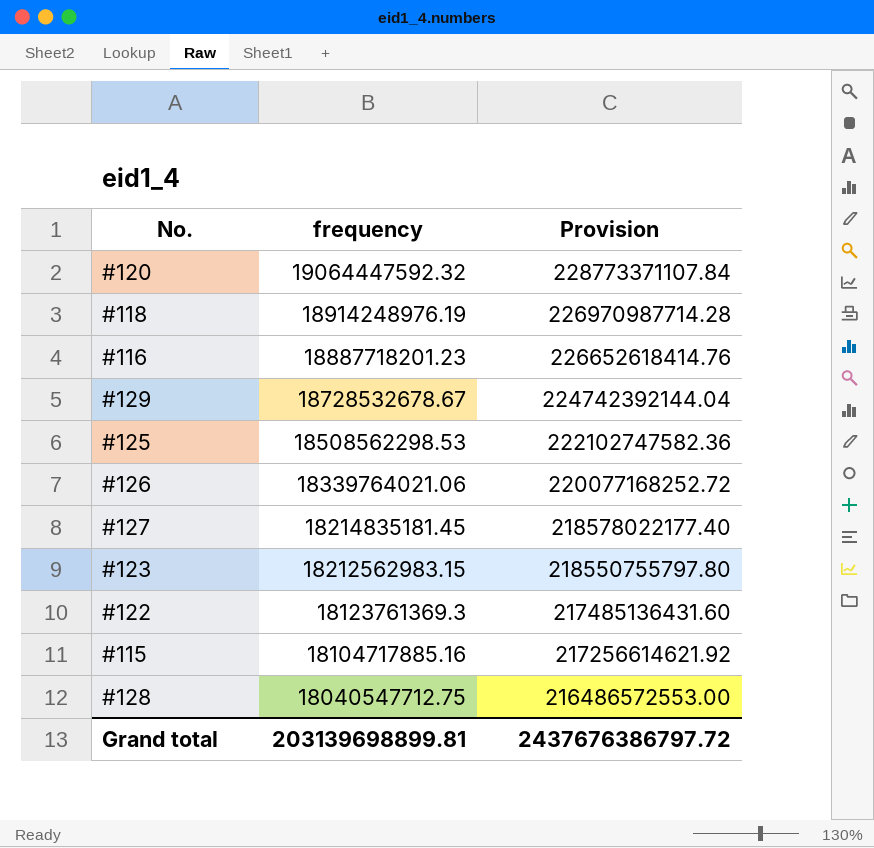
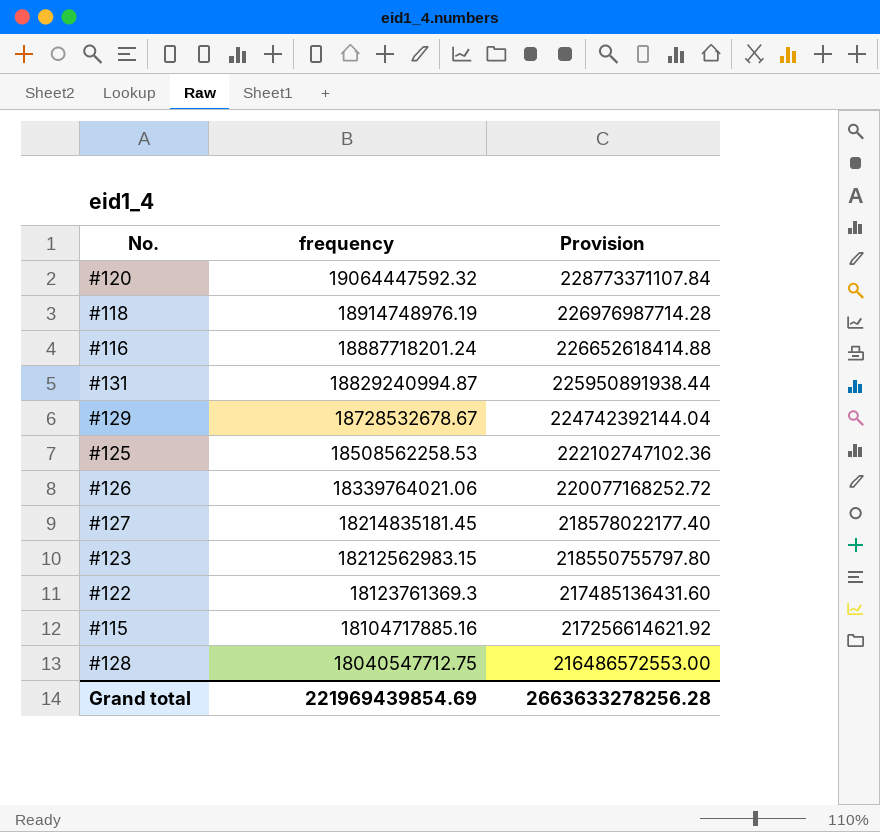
#118 | frequency: 18914248976.19 -> 18914748976.19
#118 | Provision: 226970987714.28 -> 226976987714.28
#116 | frequency: 18887718201.23 -> 18887718201.24
#116 | Provision: 226652618414.76 -> 226652618414.88
row #131: none -> 18829240994.87 | 225950891938.44
#125 | frequency: 18508562298.53 -> 18508562258.53
#125 | Provision: 222102747582.36 -> 222102747102.36
Grand total | frequency: 203139698899.81 -> 221969439854.69
Grand total | Provision: 2437676386797.72 -> 2663633278256.28

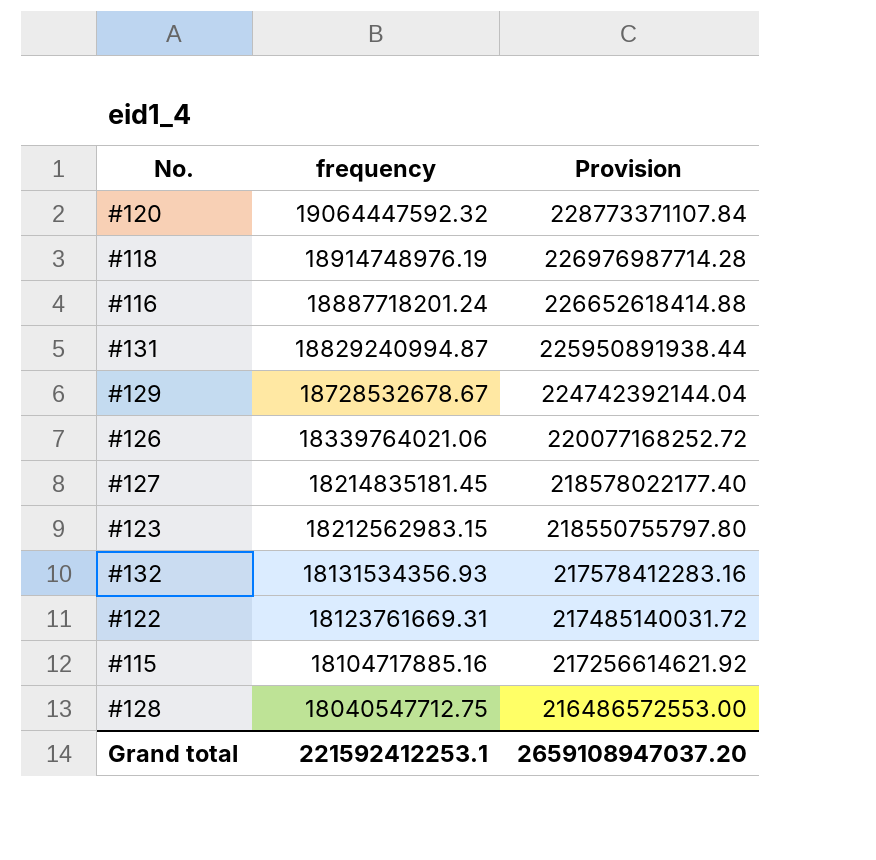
row #125: 18508562258.53 | 222102747102.36 -> none
row #132: none -> 18131534356.93 | 217578412283.16
#122 | frequency: 18123761369.3 -> 18123761669.31
#122 | Provision: 217485136431.60 -> 217485140031.72
Grand total | frequency: 221969439854.69 -> 221592412253.1
Grand total | Provision: 2663633278256.28 -> 2659108947037.20

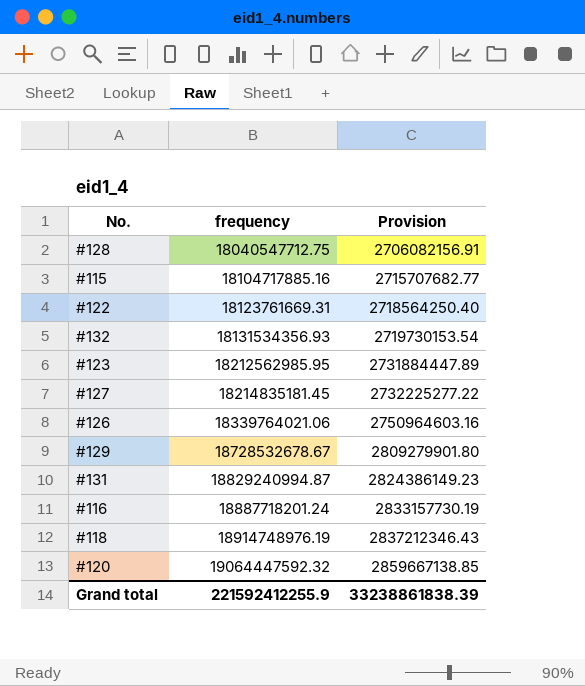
row order: frequency descending -> frequency ascending
column Provision | formula: [frequency] * 12 -> [frequency] * 0.15
#123 | frequency: 18212562983.15 -> 18212562985.95
Grand total | frequency: 221592412253.1 -> 221592412255.9
Grand total | Provision: 2659108947037.20 -> 33238861838.39

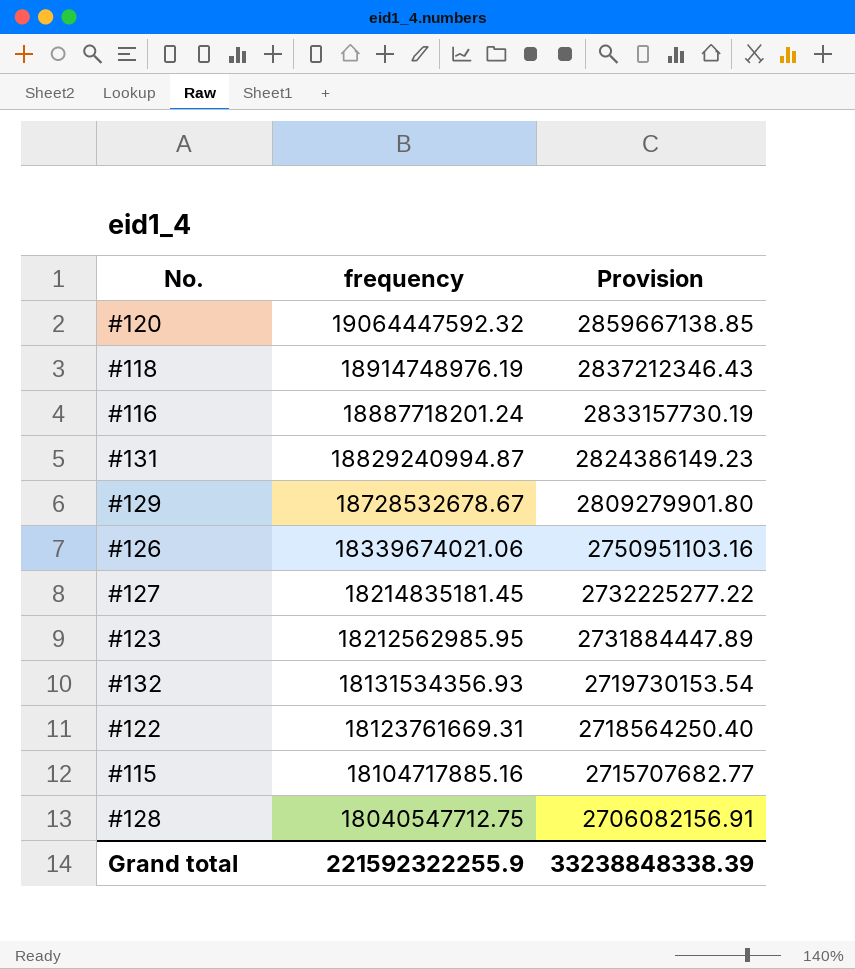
row order: frequency ascending -> frequency descending
#126 | frequency: 18339764021.06 -> 18339674021.06
#126 | Provision: 2750964603.16 -> 2750951103.16
Grand total | frequency: 221592412255.9 -> 221592322255.9
Grand total | Provision: 33238861838.39 -> 33238848338.39

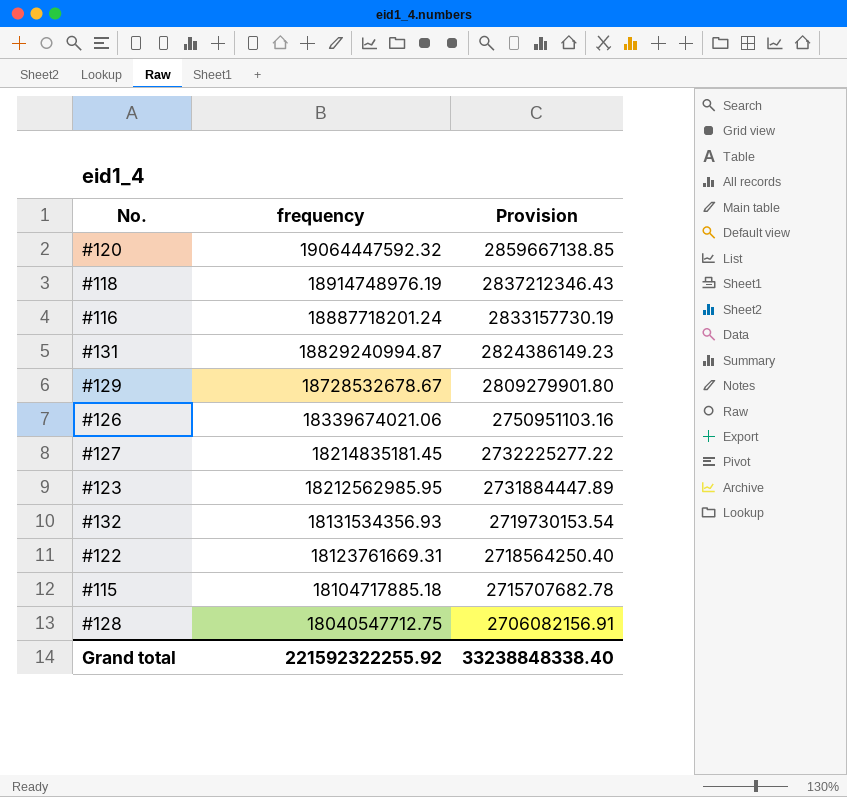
#115 | frequency: 18104717885.16 -> 18104717885.18
#115 | Provision: 2715707682.77 -> 2715707682.78
Grand total | frequency: 221592322255.9 -> 221592322255.92
Grand total | Provision: 33238848338.39 -> 33238848338.40

